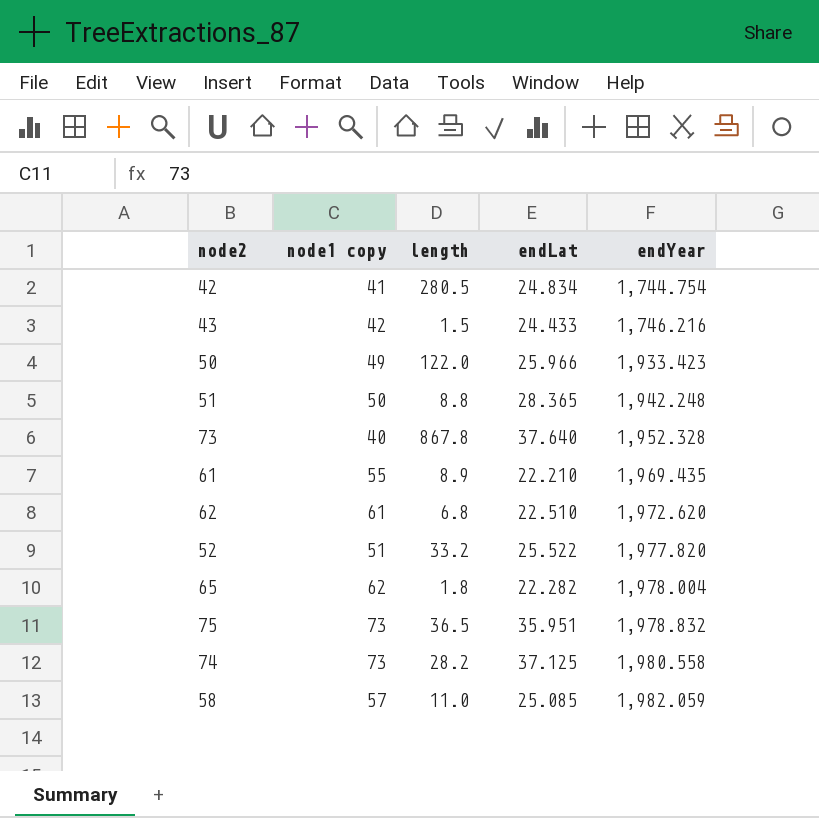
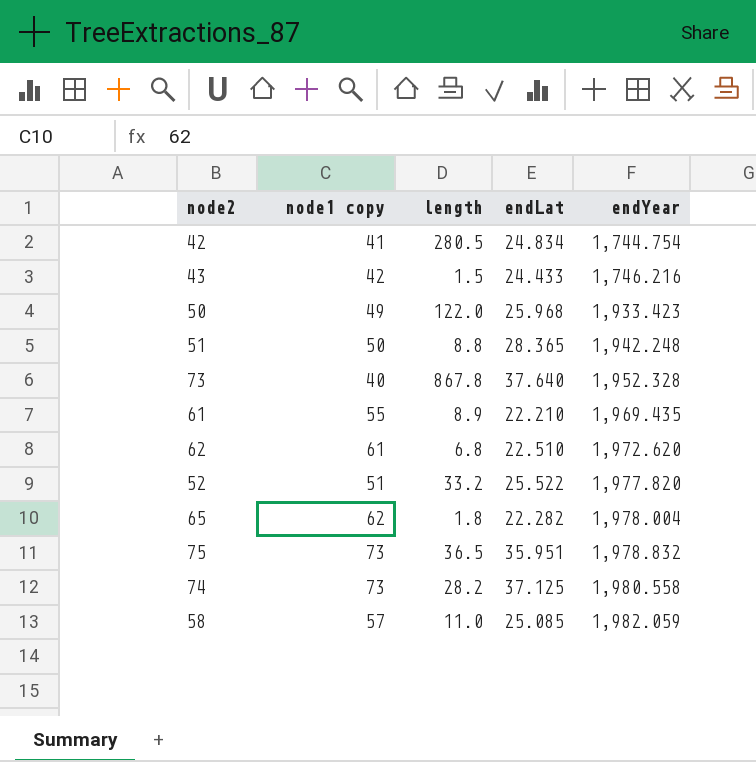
50 | endLat: 25.966 -> 25.968

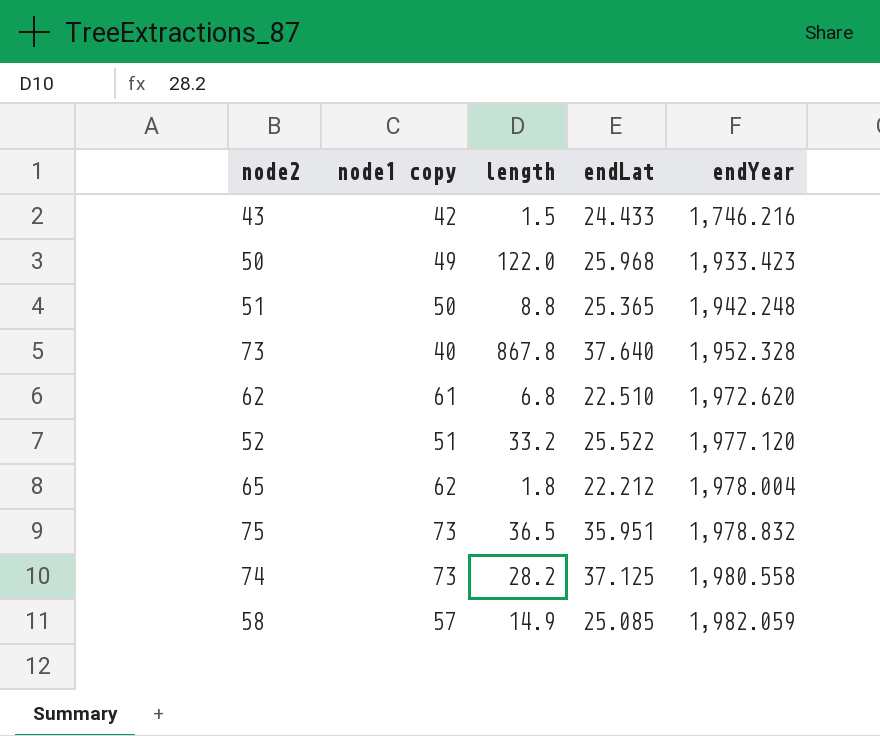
row 42: 41 | 280.5 | 24.834 | 1,744.754 -> none
row 61: 55 | 8.9 | 22.210 | 1,969.435 -> none
51 | endLat: 28.365 -> 25.365
52 | endYear: 1,977.820 -> 1,977.120
65 | endLat: 22.282 -> 22.212
58 | length: 11.0 -> 14.9

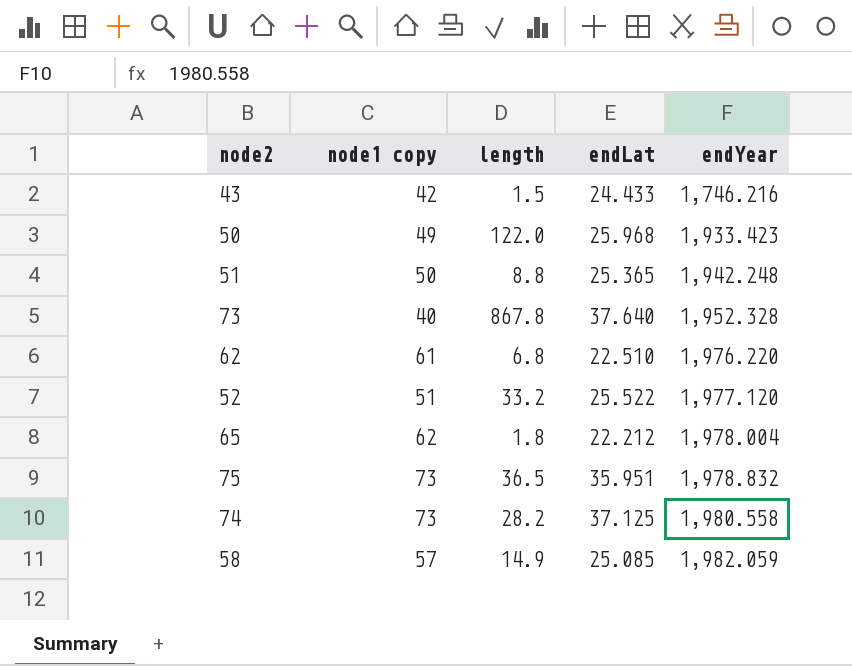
62 | endYear: 1,972.620 -> 1,976.220

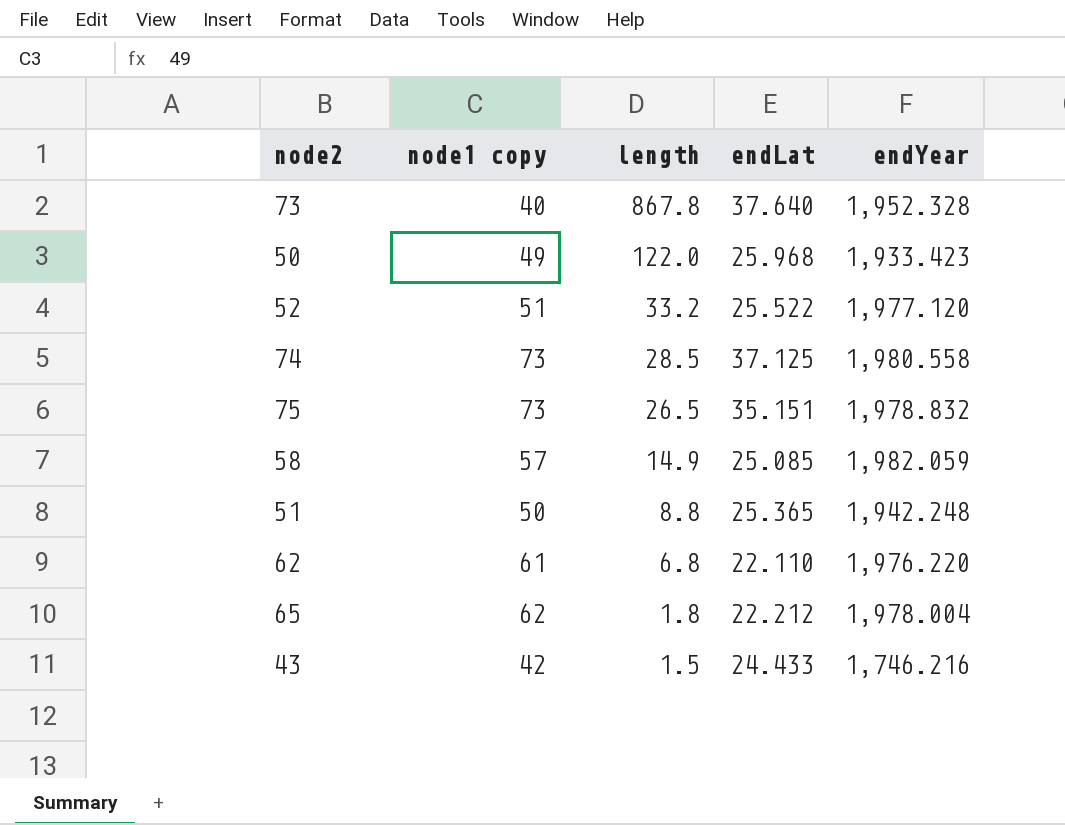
row order: endYear ascending -> length descending
74 | length: 28.2 -> 28.5
75 | length: 36.5 -> 26.5
75 | endLat: 35.951 -> 35.151
62 | endLat: 22.510 -> 22.110

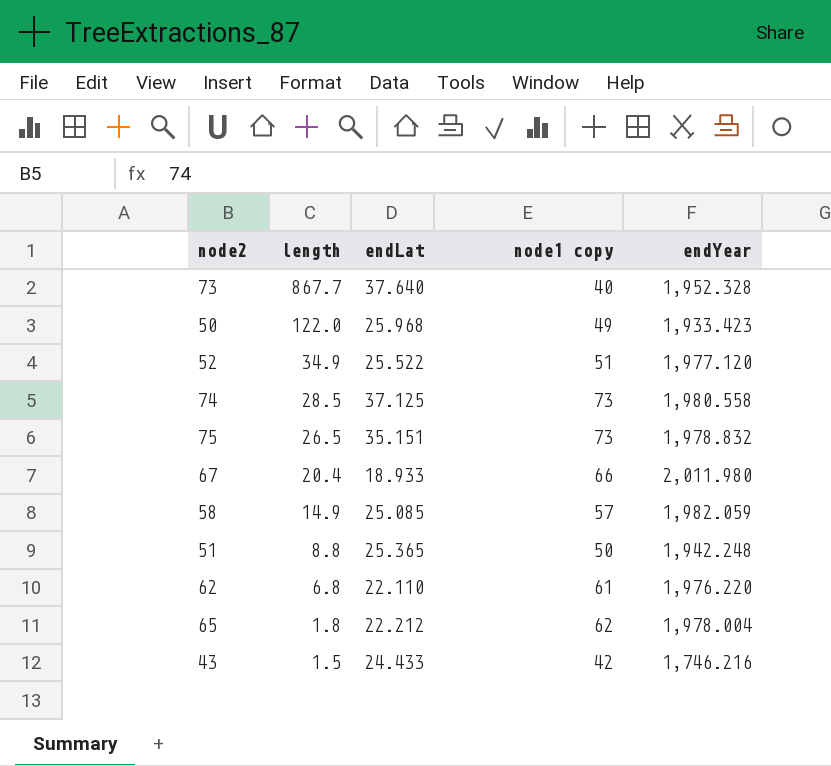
column node1 copy | position: 2 -> 4
73 | length: 867.8 -> 867.7
52 | length: 33.2 -> 34.9
row 67: none -> 20.4 | 18.933 | 66 | 2,011.980

